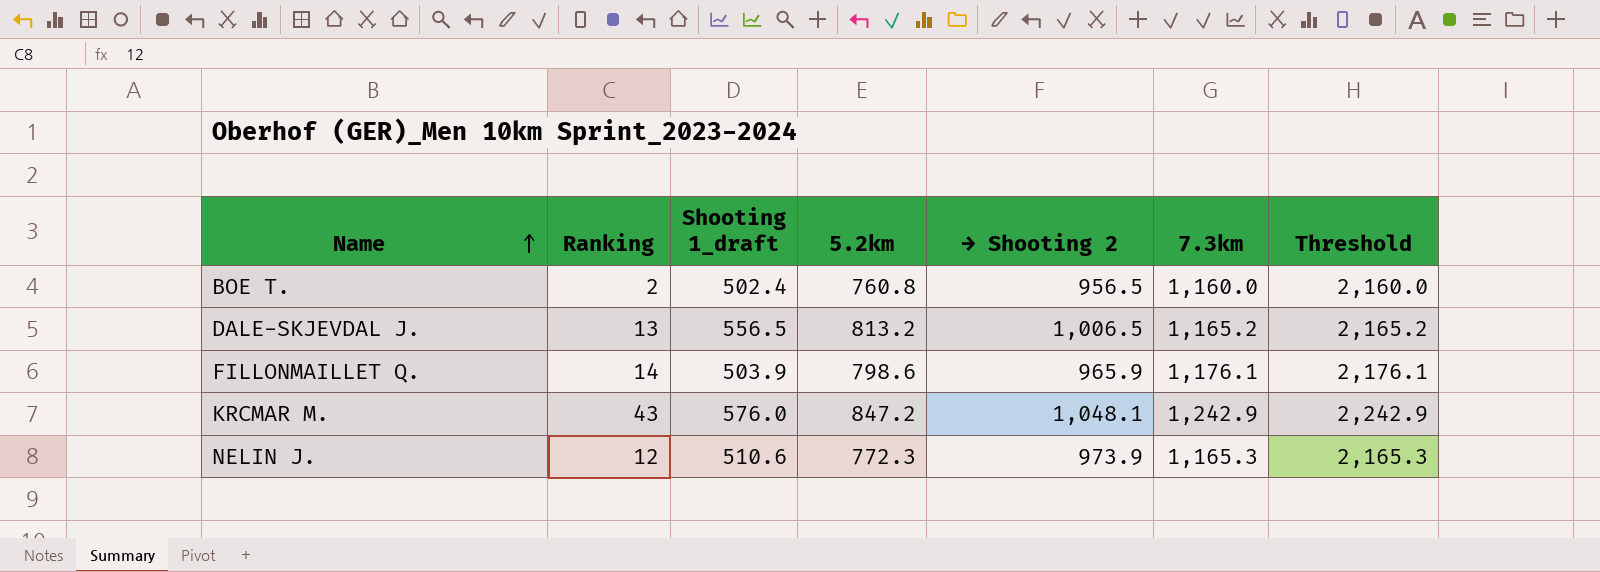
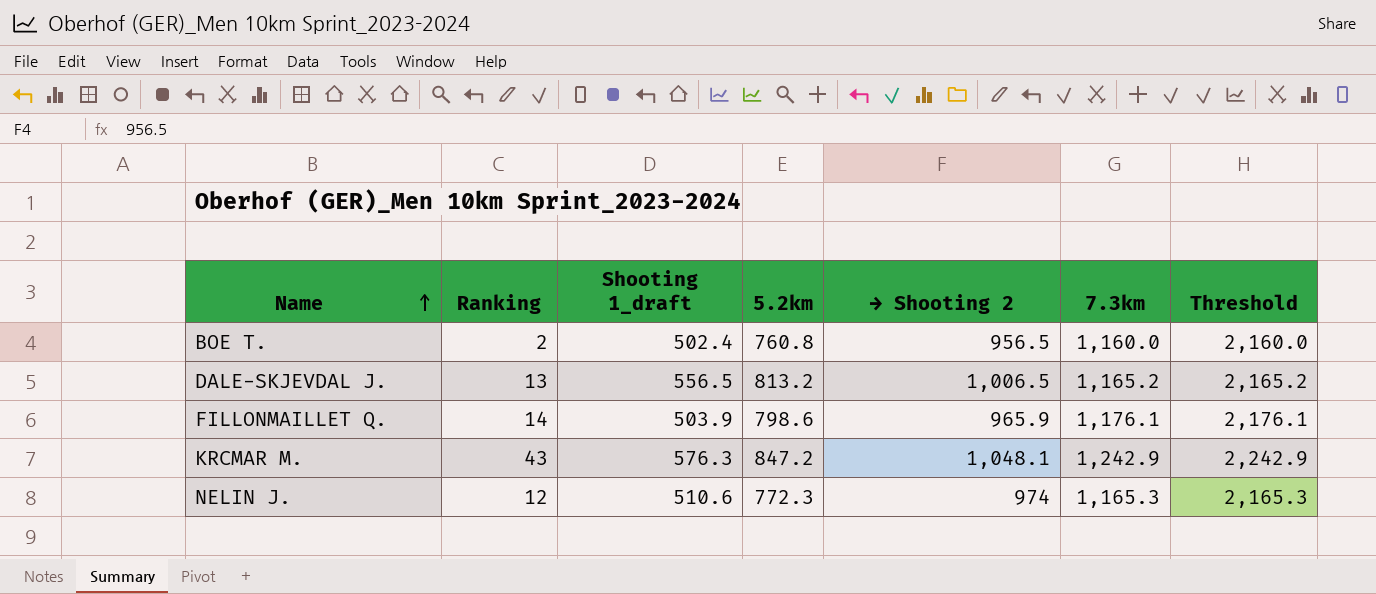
KRCMAR M. | Shooting 1_draft: 576.0 -> 576.3
NELIN J. | → Shooting 2: 973.9 -> 974

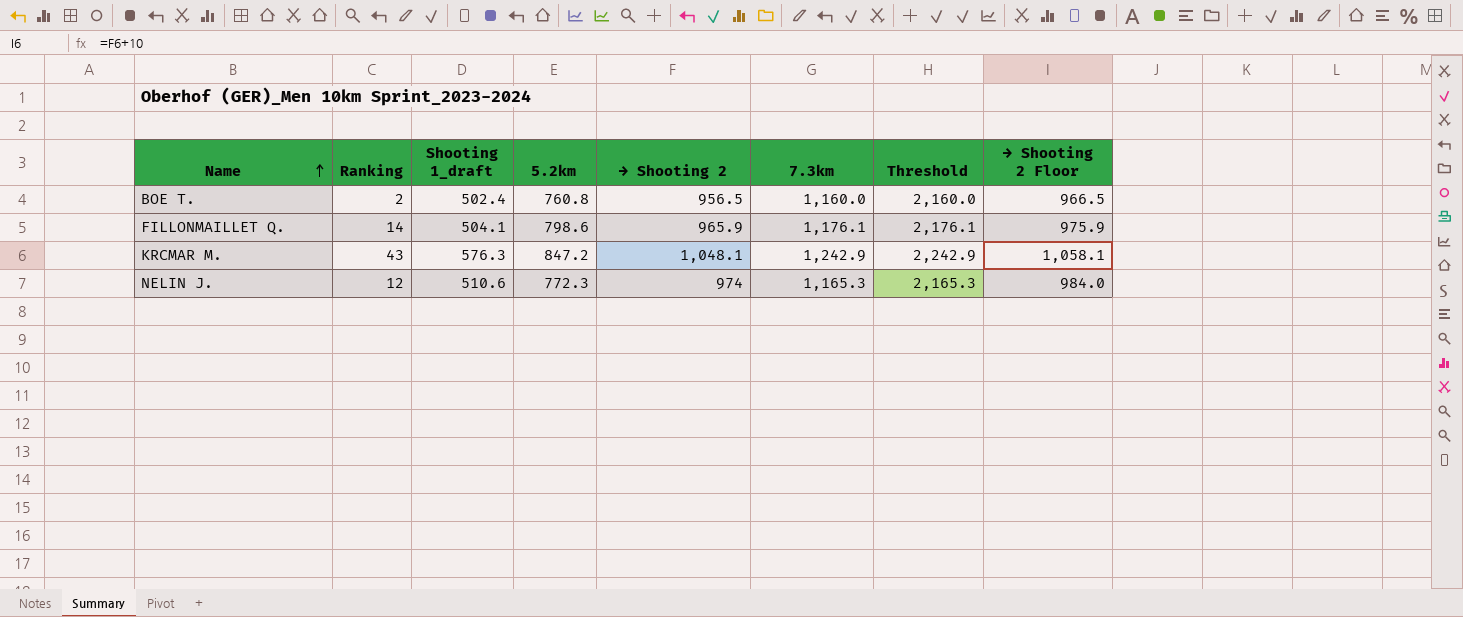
column → Shooting 2 Floor | formula: none -> [→ Shooting 2] + 10
row DALE-SKJEVDAL J.: 13 | 556.5 | 813.2 | 1,006.5 | 1,165.2 | 2,165.2 -> none
FILLONMAILLET Q. | Shooting 1_draft: 503.9 -> 504.1

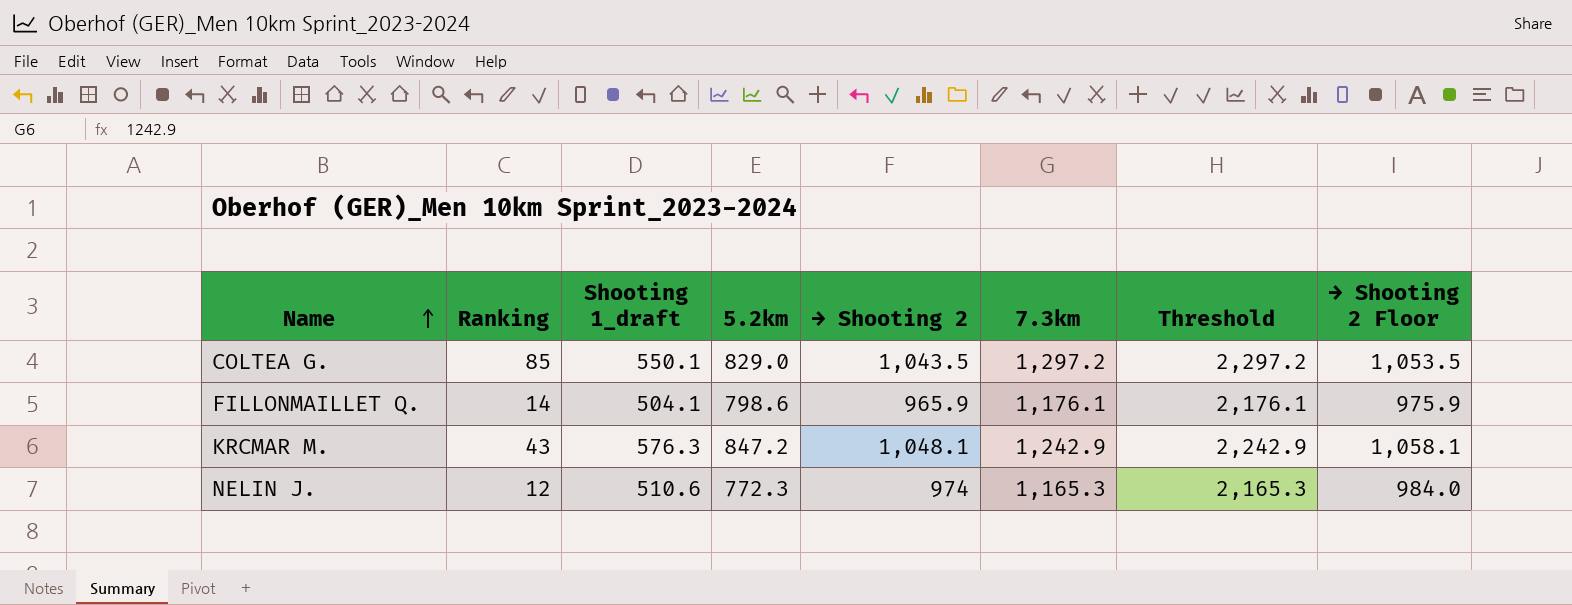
row BOE T.: 2 | 502.4 | 760.8 | 956.5 | 1,160.0 | 2,160.0 | 966.5 -> none
row COLTEA G.: none -> 85 | 550.1 | 829.0 | 1,043.5 | 1,297.2 | 2,297.2 | 1,053.5

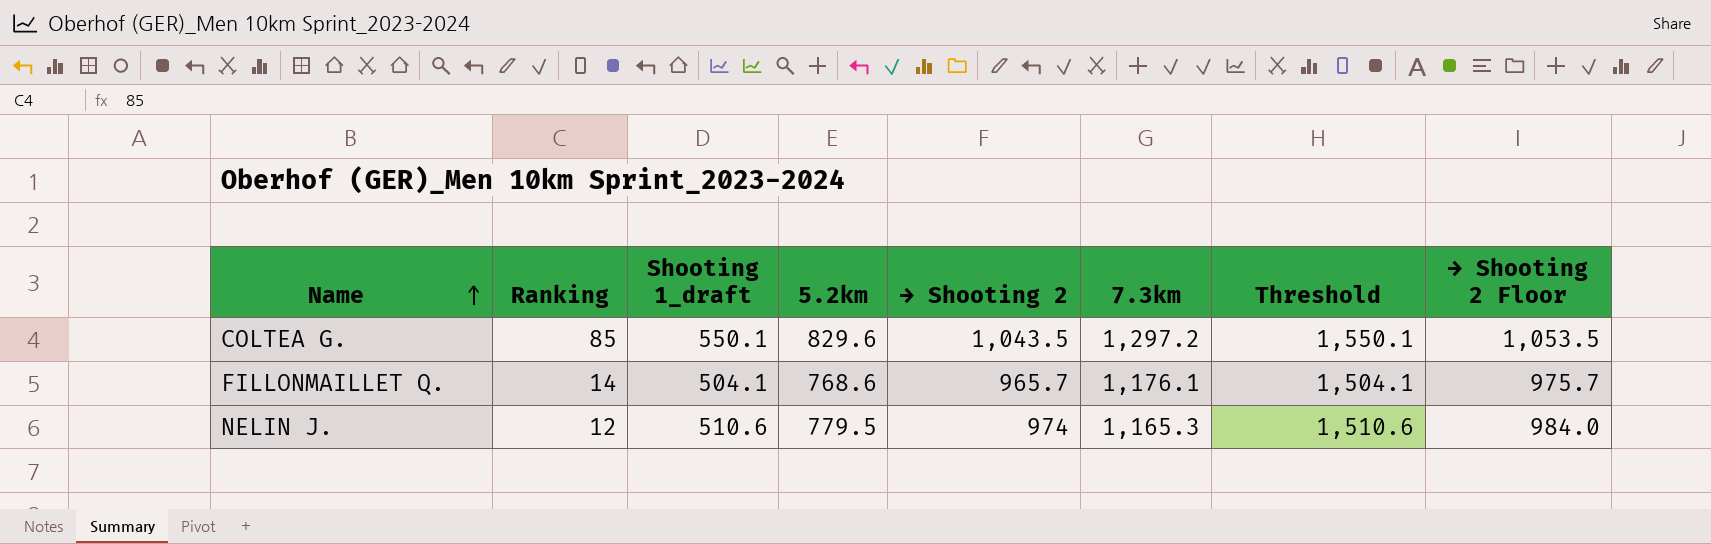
column Threshold | formula: [7.3km] + 1000 -> [Shooting 1_draft] + 1000
row KRCMAR M.: 43 | 576.3 | 847.2 | 1,048.1 | 1,242.9 | 2,242.9 | 1,058.1 -> none
COLTEA G. | 5.2km: 829.0 -> 829.6
FILLONMAILLET Q. | 5.2km: 798.6 -> 768.6
FILLONMAILLET Q. | → Shooting 2: 965.9 -> 965.7
FILLONMAILLET Q. | → Shooting 2 Floor: 975.9 -> 975.7
NELIN J. | 5.2km: 772.3 -> 779.5

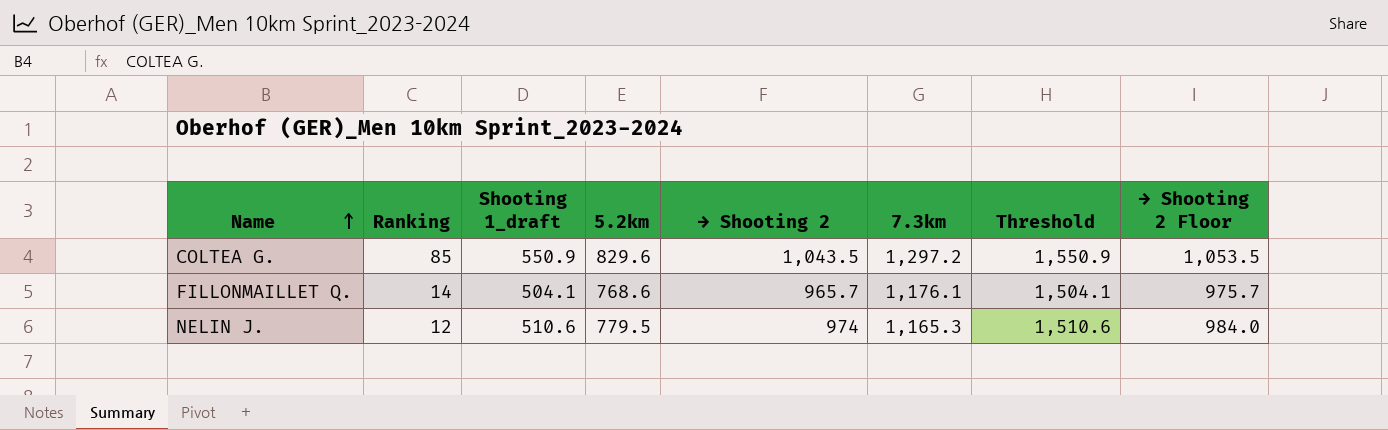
COLTEA G. | Shooting 1_draft: 550.1 -> 550.9
COLTEA G. | Threshold: 1,550.1 -> 1,550.9

